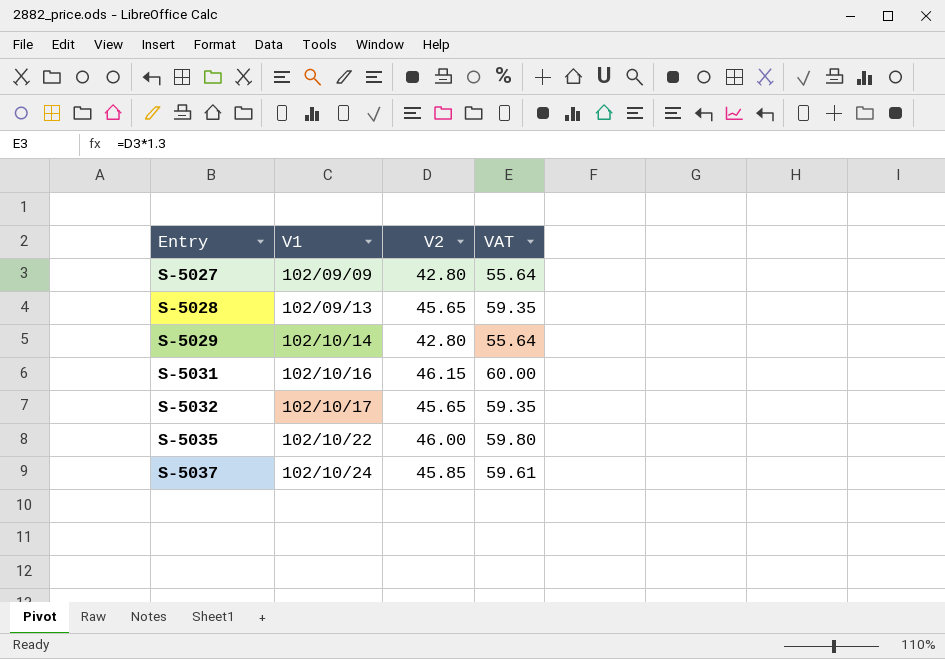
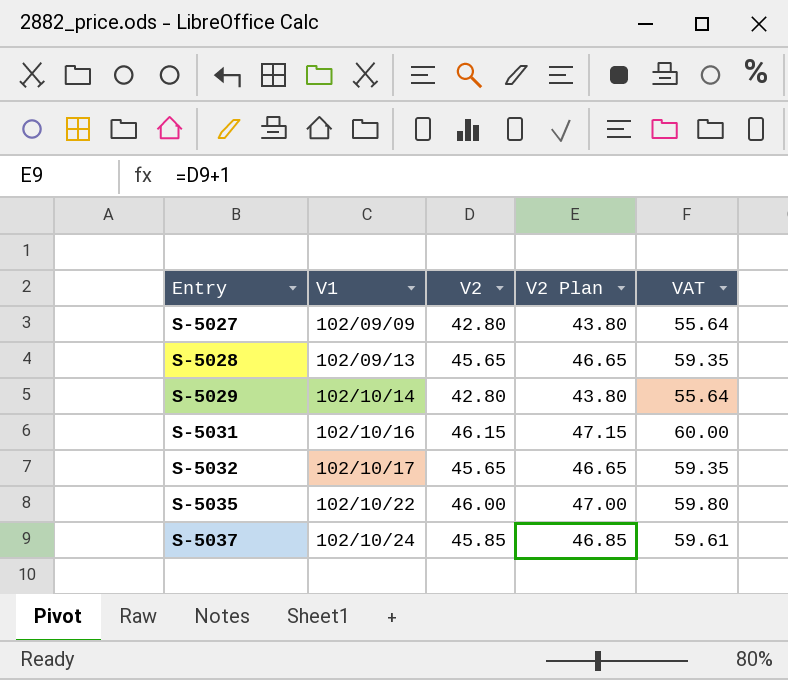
column V2 Plan | formula: none -> [V2] + 1

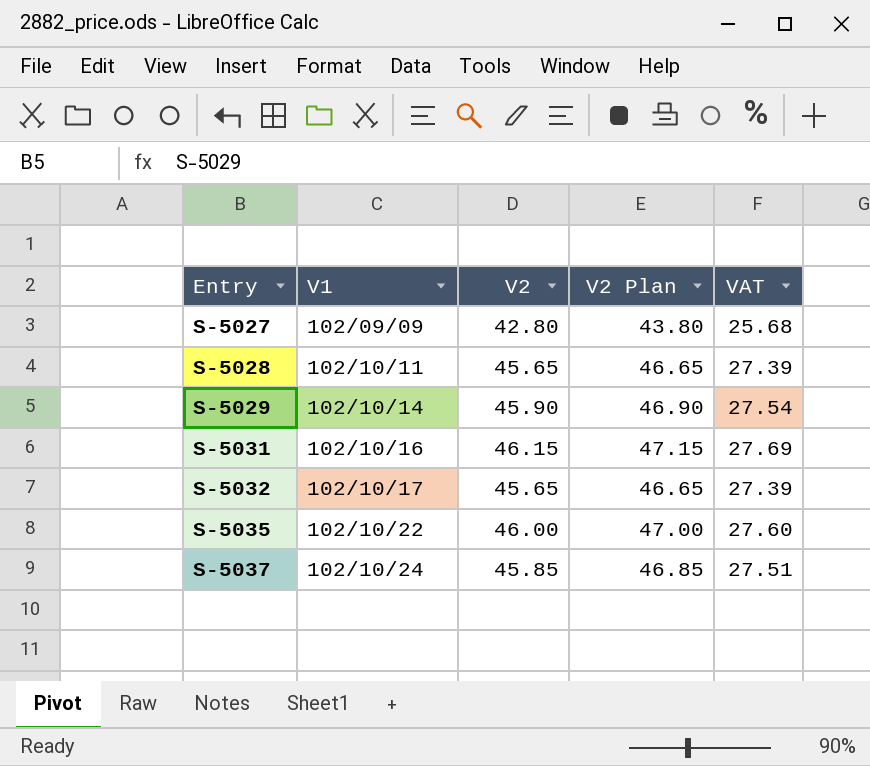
column VAT | formula: [V2] * 1.3 -> [V2] * 0.6
S-5028 | V1: 102/09/13 -> 102/10/11
S-5029 | V2: 42.80 -> 45.90
S-5029 | V2 Plan: 43.80 -> 46.90

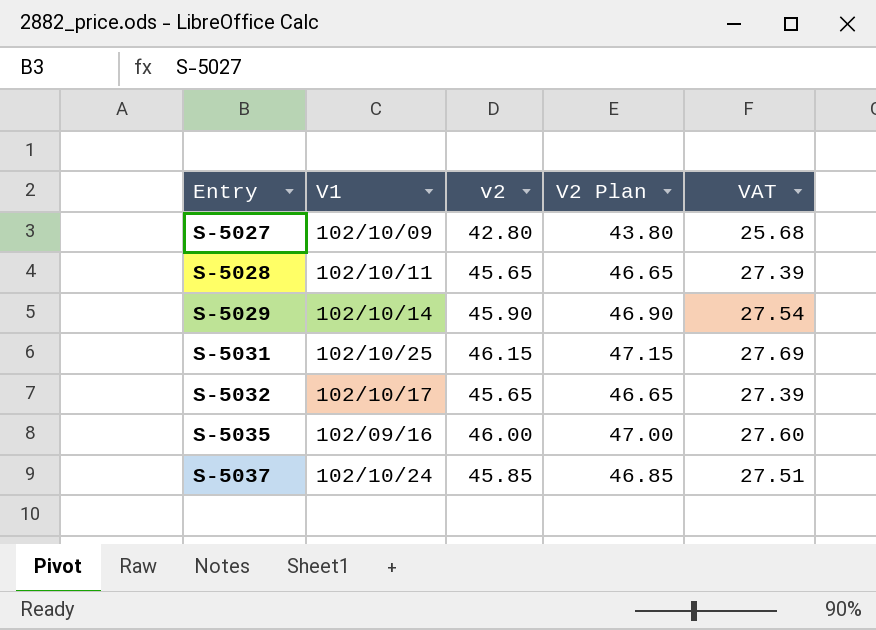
column name: V2 -> v2
S-5027 | V1: 102/09/09 -> 102/10/09
S-5031 | V1: 102/10/16 -> 102/10/25
S-5035 | V1: 102/10/22 -> 102/09/16

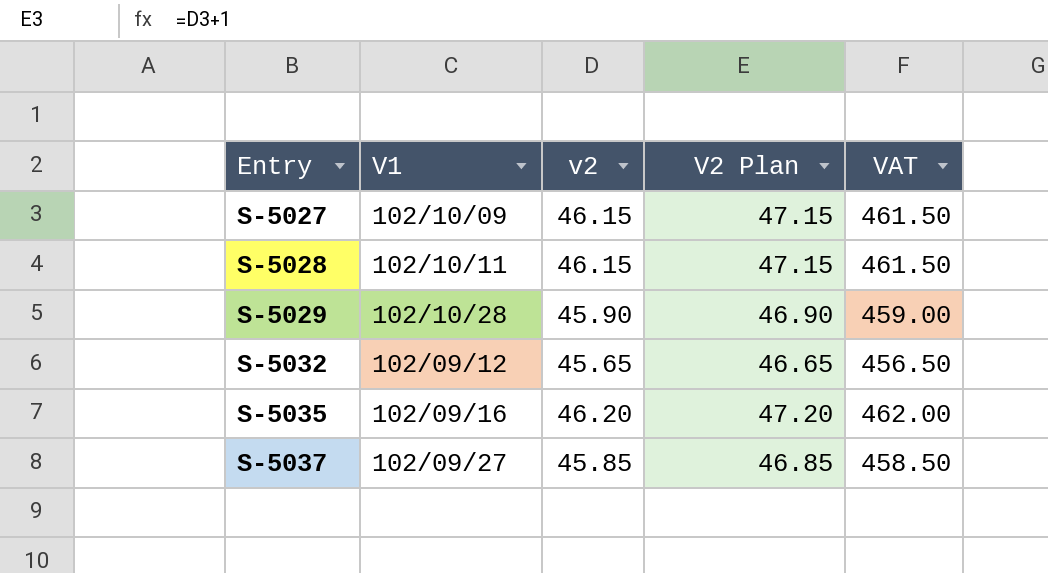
column VAT | formula: [v2] * 0.6 -> [v2] * 10
row S-5031: 102/10/25 | 46.15 | 47.15 | 27.69 -> none
S-5027 | v2: 42.80 -> 46.15
S-5027 | V2 Plan: 43.80 -> 47.15
S-5028 | v2: 45.65 -> 46.15
S-5028 | V2 Plan: 46.65 -> 47.15
S-5029 | V1: 102/10/14 -> 102/10/28
S-5032 | V1: 102/10/17 -> 102/09/12
S-5035 | v2: 46.00 -> 46.20
S-5035 | V2 Plan: 47.00 -> 47.20
S-5037 | V1: 102/10/24 -> 102/09/27

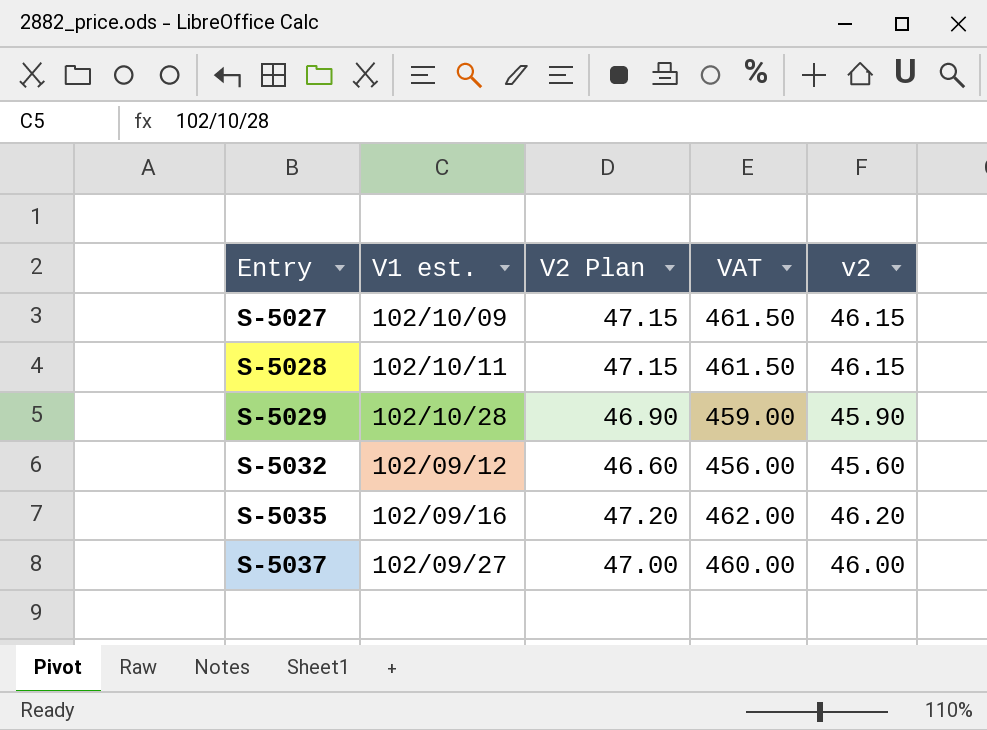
column name: V1 -> V1 est.
column v2 | position: 3 -> 5
S-5032 | V2 Plan: 46.65 -> 46.60
S-5032 | VAT: 456.50 -> 456.00
S-5032 | v2: 45.65 -> 45.60
S-5037 | V2 Plan: 46.85 -> 47.00
S-5037 | VAT: 458.50 -> 460.00
S-5037 | v2: 45.85 -> 46.00

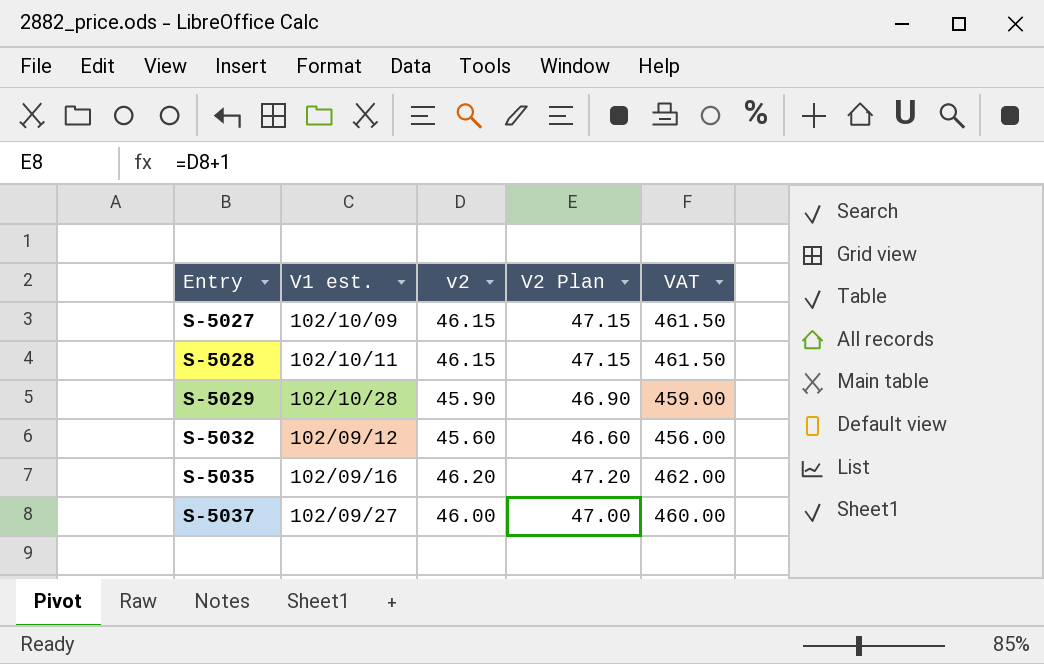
column v2 | position: 5 -> 3

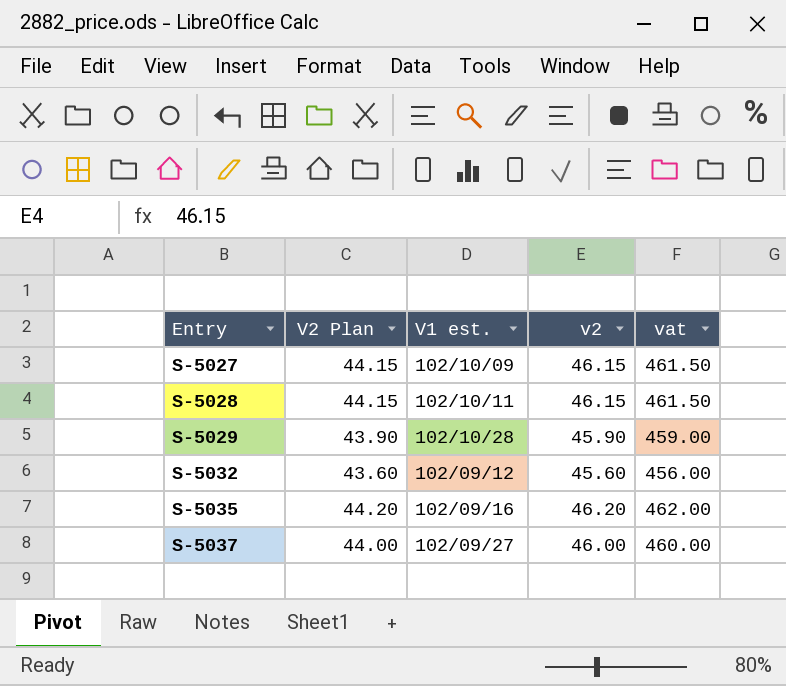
column V2 Plan | formula: [v2] + 1 -> [v2] - 2
column V2 Plan | position: 4 -> 2
column name: VAT -> vat

